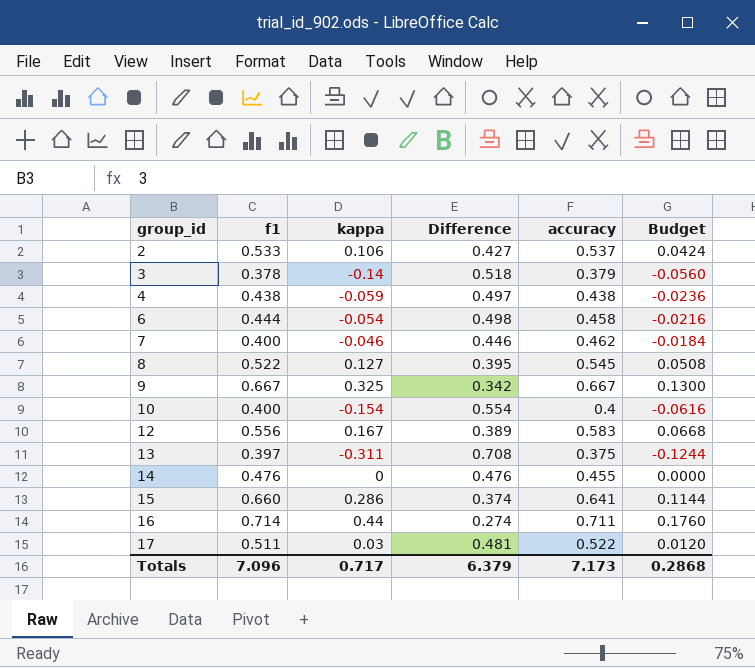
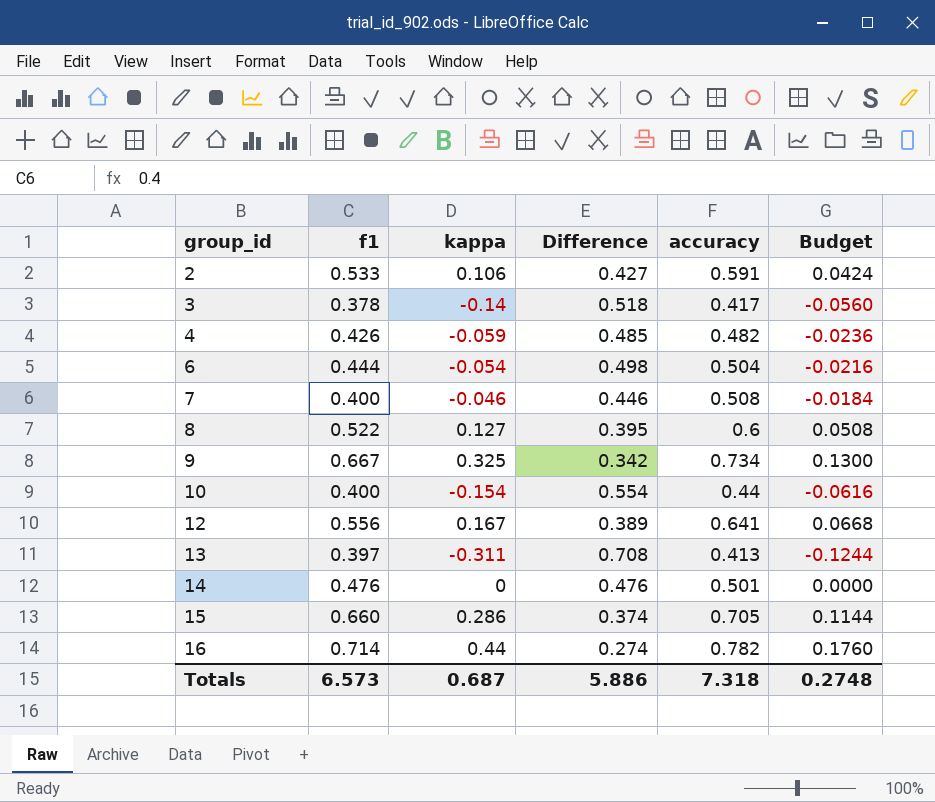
row 17: 0.511 | 0.03 | 0.481 | 0.522 | 0.0120 -> none
2 | accuracy: 0.537 -> 0.591
3 | accuracy: 0.379 -> 0.417
4 | f1: 0.438 -> 0.426
4 | Difference: 0.497 -> 0.485
4 | accuracy: 0.438 -> 0.482
6 | accuracy: 0.458 -> 0.504
7 | accuracy: 0.462 -> 0.508
8 | accuracy: 0.545 -> 0.6
9 | accuracy: 0.667 -> 0.734
10 | accuracy: 0.4 -> 0.44
12 | accuracy: 0.583 -> 0.641
13 | accuracy: 0.375 -> 0.413
14 | accuracy: 0.455 -> 0.501
15 | accuracy: 0.641 -> 0.705
16 | accuracy: 0.711 -> 0.782
Totals | f1: 7.096 -> 6.573
Totals | kappa: 0.717 -> 0.687
Totals | Difference: 6.379 -> 5.886
Totals | accuracy: 7.173 -> 7.318
Totals | Budget: 0.2868 -> 0.2748

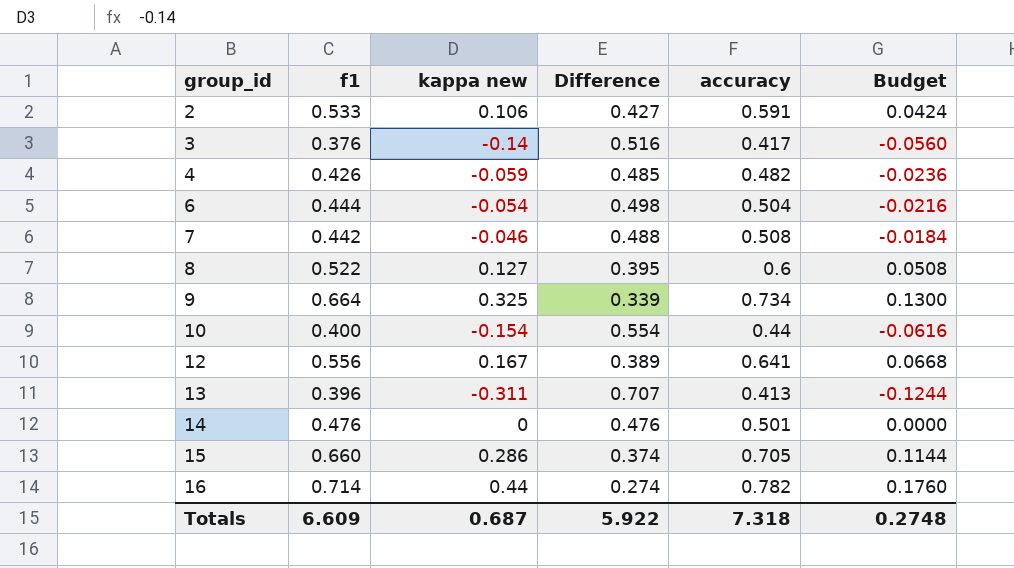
column name: kappa -> kappa new
3 | f1: 0.378 -> 0.376
3 | Difference: 0.518 -> 0.516
7 | f1: 0.400 -> 0.442
7 | Difference: 0.446 -> 0.488
9 | f1: 0.667 -> 0.664
9 | Difference: 0.342 -> 0.339
13 | f1: 0.397 -> 0.396
13 | Difference: 0.708 -> 0.707
Totals | f1: 6.573 -> 6.609
Totals | Difference: 5.886 -> 5.922

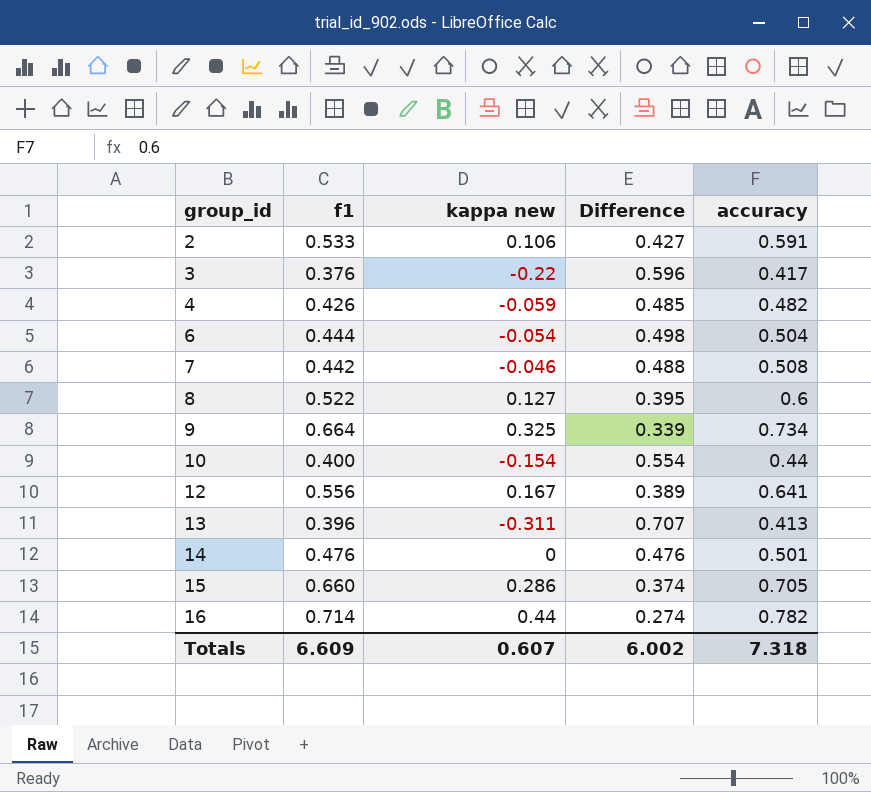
column Budget | formula: [kappa new] * 0.4 -> none
3 | kappa new: -0.14 -> -0.22
3 | Difference: 0.516 -> 0.596
Totals | kappa new: 0.687 -> 0.607
Totals | Difference: 5.922 -> 6.002

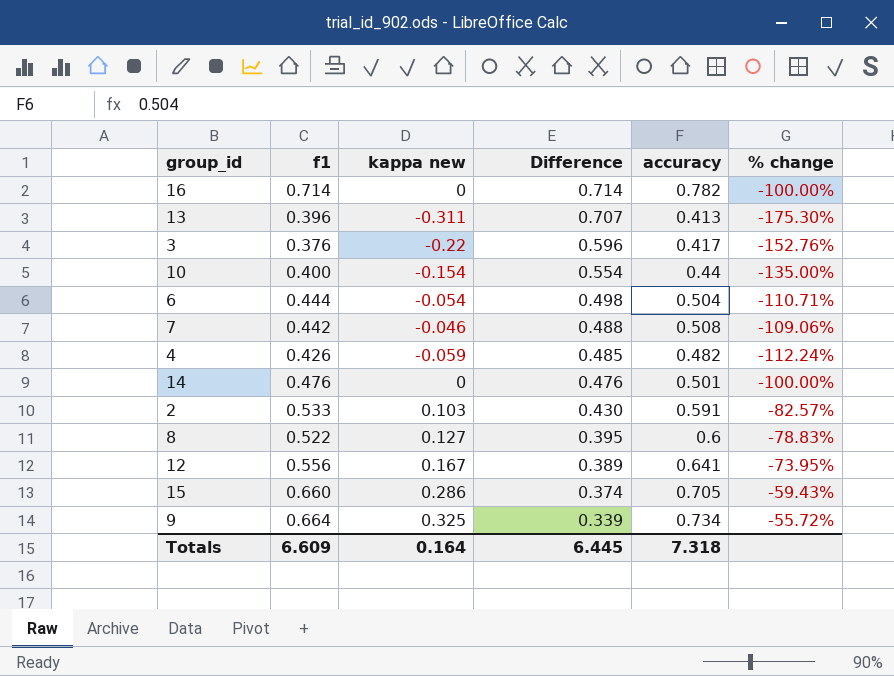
row order: group_id ascending -> Difference descending
column % change | formula: none -> ([kappa new] - [accuracy]) / [accuracy]
16 | kappa new: 0.44 -> 0
16 | Difference: 0.274 -> 0.714
2 | kappa new: 0.106 -> 0.103
2 | Difference: 0.427 -> 0.430
Totals | kappa new: 0.607 -> 0.164
Totals | Difference: 6.002 -> 6.445

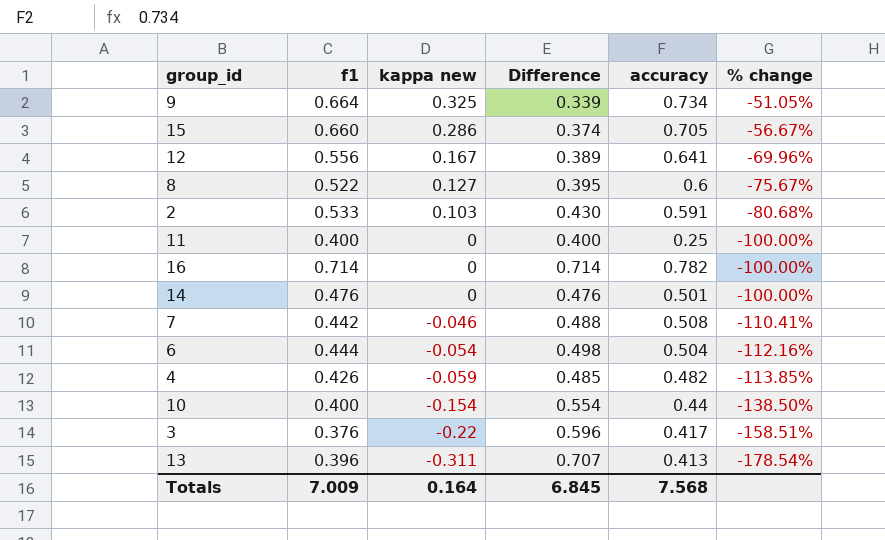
row order: Difference descending -> kappa new descending
column % change | formula: ([kappa new] - [accuracy]) / [accuracy] -> ([kappa new] - [f1]) / [f1]
row 11: none -> 0.400 | 0 | 0.400 | 0.25 | -100.00%
Totals | f1: 6.609 -> 7.009
Totals | Difference: 6.445 -> 6.845
Totals | accuracy: 7.318 -> 7.568

